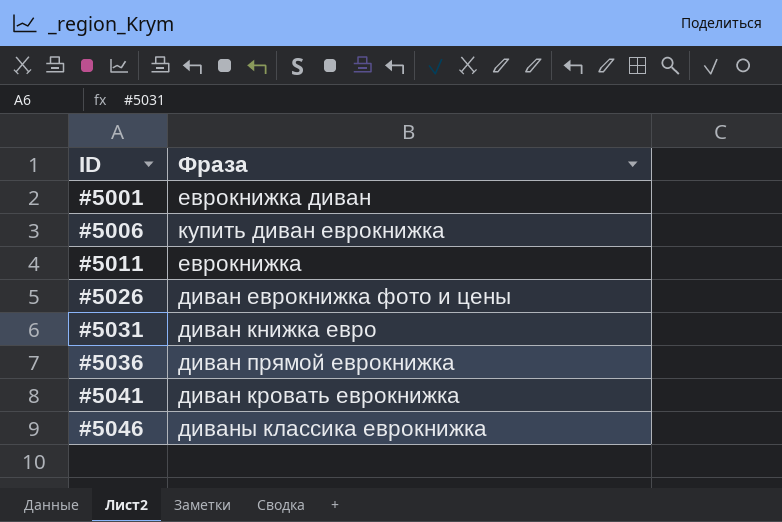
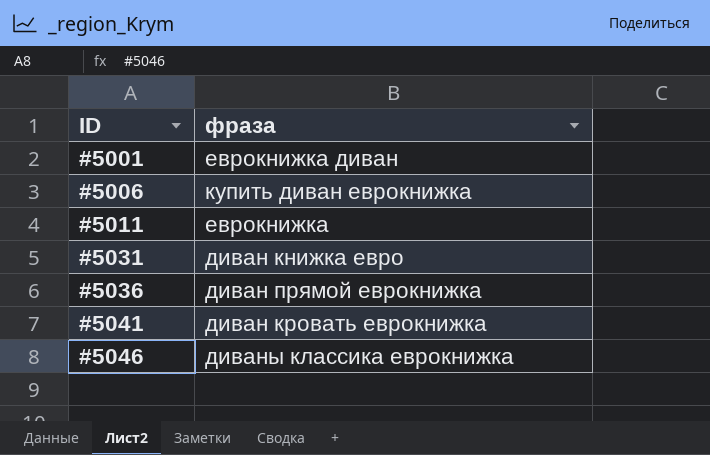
column name: Фраза -> фраза
row #5026: диван еврокнижка фото и цены -> none

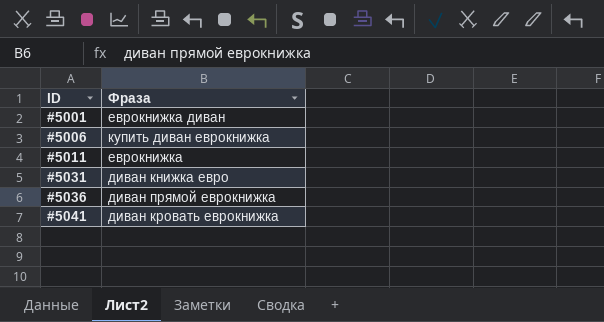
column name: фраза -> Фраза
row #5046: диваны классика еврокнижка -> none

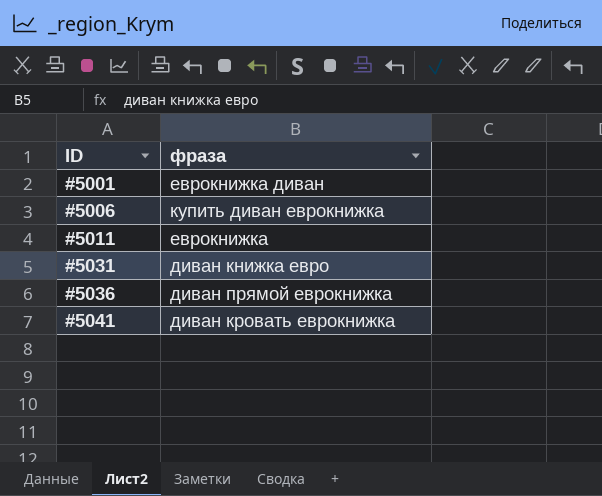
column name: Фраза -> фраза

